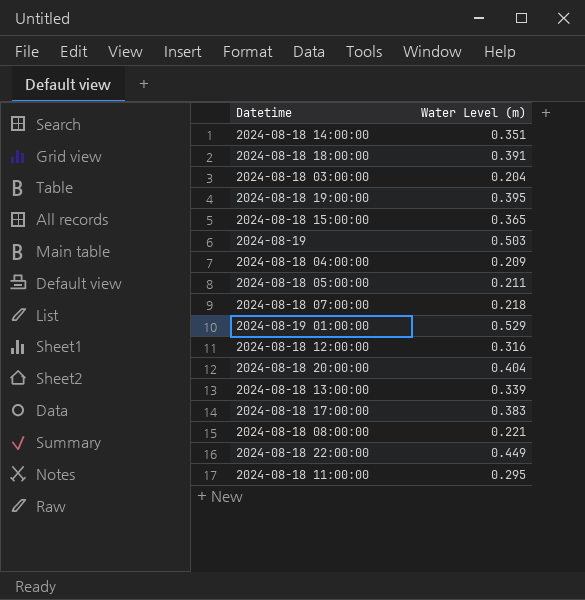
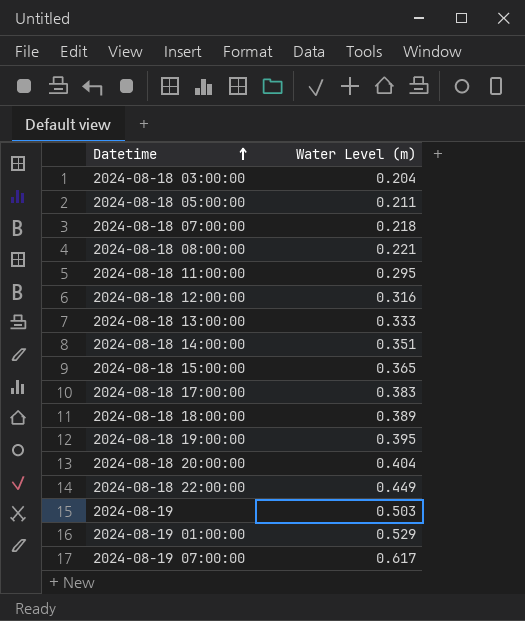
row order: none -> Datetime ascending
row 2024-08-18 04:00:00: 0.209 -> none
2024-08-18 13:00:00 | Water Level (m): 0.339 -> 0.333
2024-08-18 18:00:00 | Water Level (m): 0.391 -> 0.389
row 2024-08-19 07:00:00: none -> 0.617

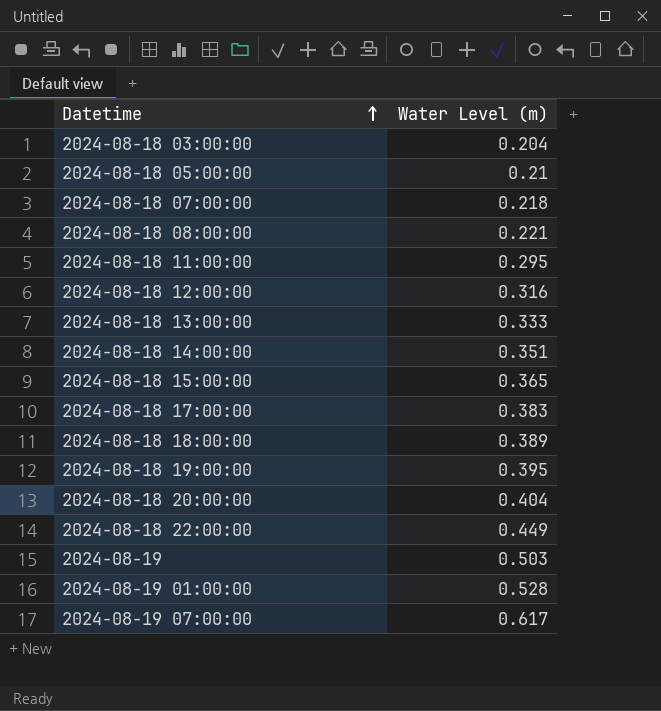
2024-08-18 05:00:00 | Water Level (m): 0.211 -> 0.21
2024-08-19 01:00:00 | Water Level (m): 0.529 -> 0.528

